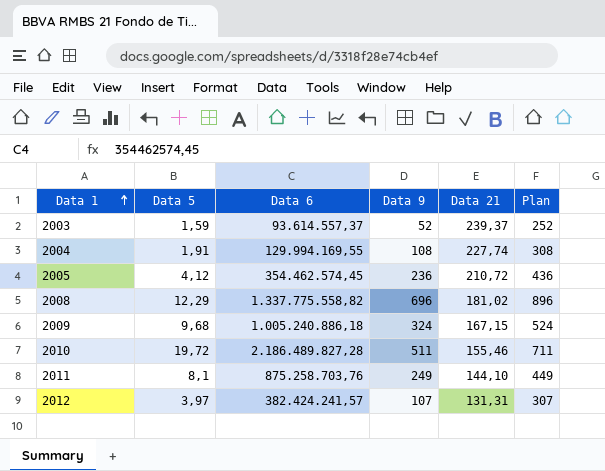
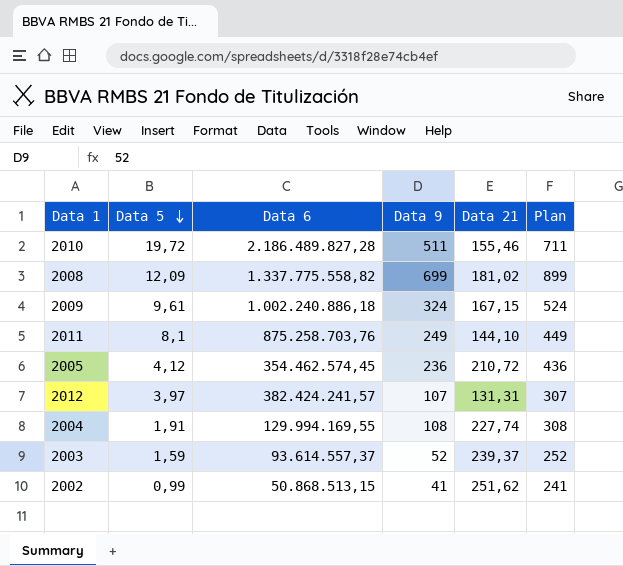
row order: Data 1 ascending -> Data 5 descending
2008 | Data 5: 12,29 -> 12,09
2008 | Data 9: 696 -> 699
2008 | Plan: 896 -> 899
2009 | Data 5: 9,68 -> 9,61
2009 | Data 6: 1.005.240.886,18 -> 1.002.240.886,18
row 2002: none -> 0,99 | 50.868.513,15 | 41 | 251,62 | 241

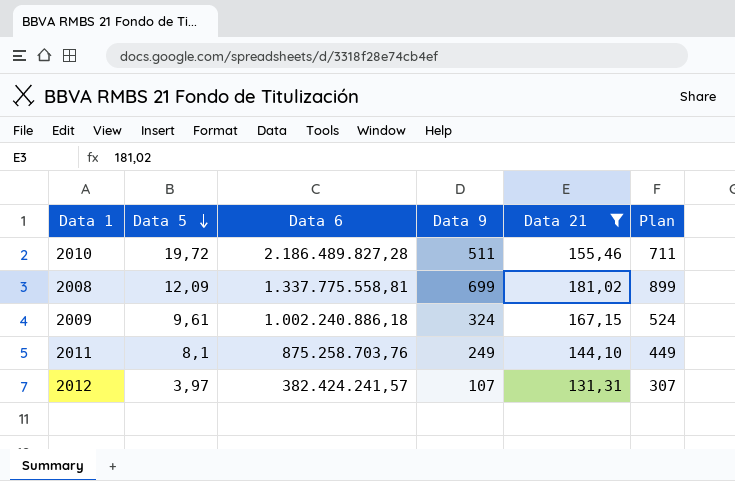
filter: none -> Data 21 <= 181,02
2008 | Data 6: 1.337.775.558,82 -> 1.337.775.558,81

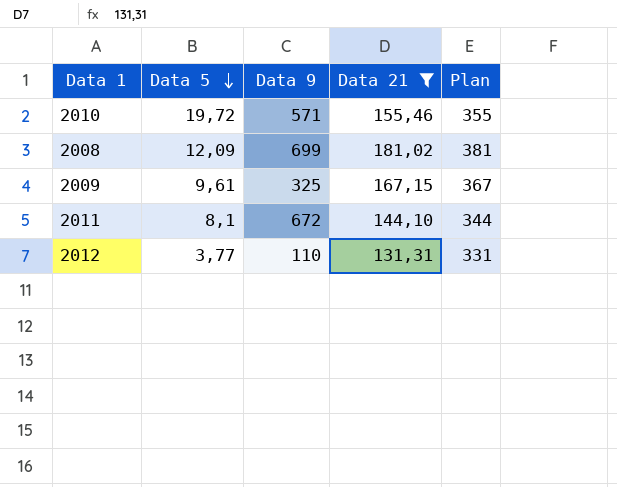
column Data 6 | position: 3 -> none
column Plan | formula: [Data 9] + 200 -> [Data 21] + 200
2010 | Data 9: 511 -> 571
2009 | Data 9: 324 -> 325
2011 | Data 9: 249 -> 672
2012 | Data 5: 3,97 -> 3,77
2012 | Data 9: 107 -> 110

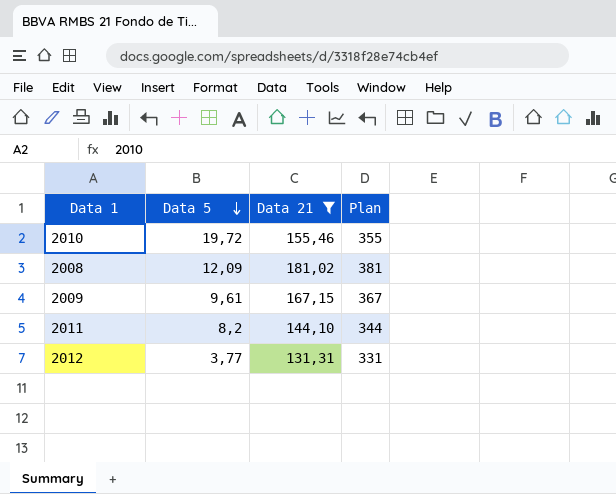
column Data 9 | position: 3 -> none
2011 | Data 5: 8,1 -> 8,2

